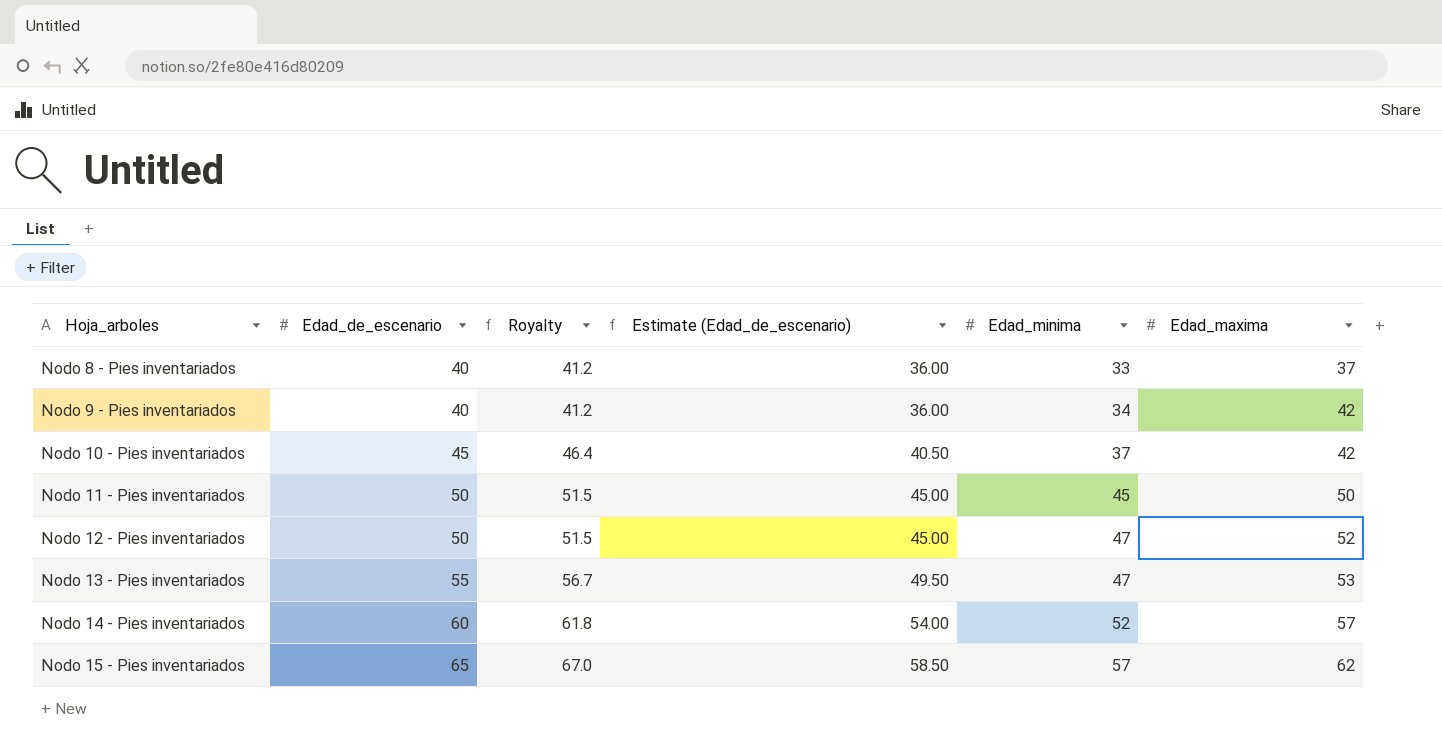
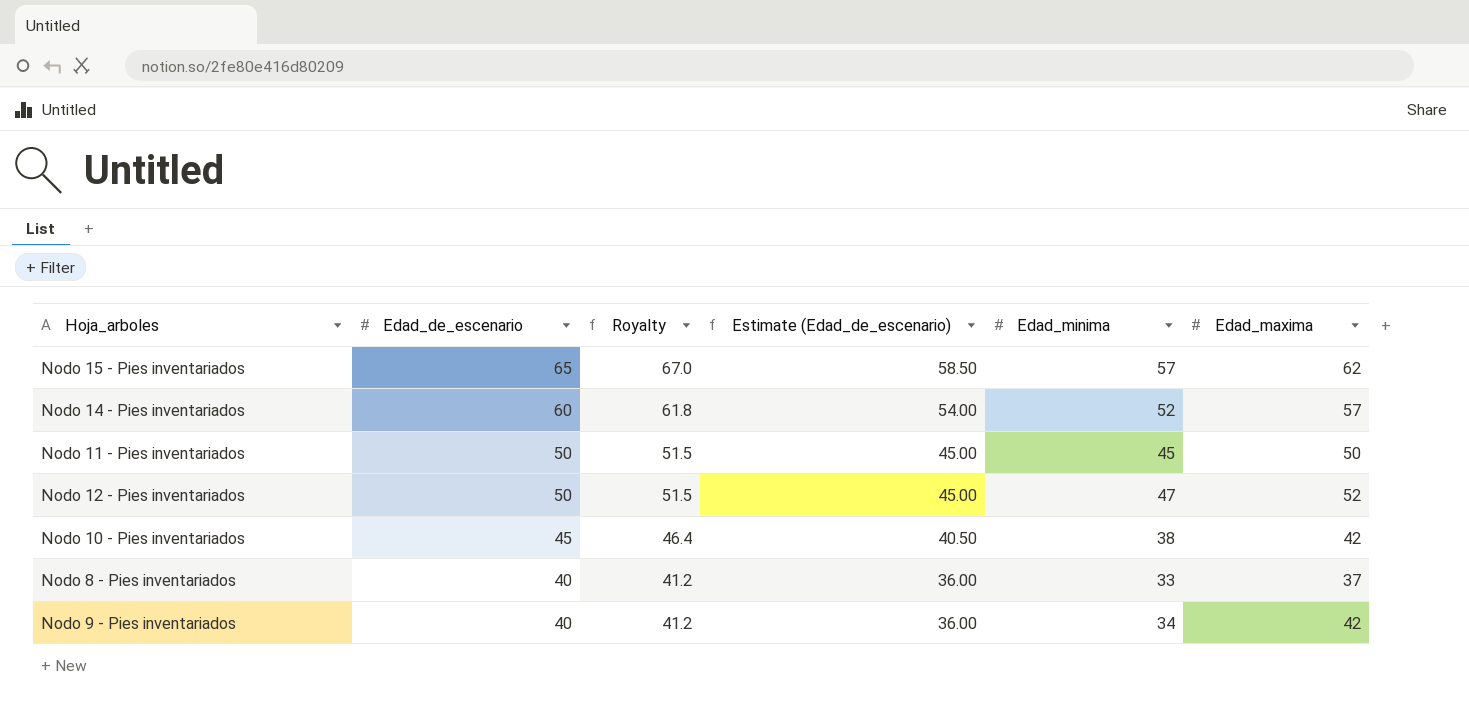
row order: Hoja_arboles ascending -> Edad_de_escenario descending
row Nodo 13 - Pies inventariados: 55 | 56.7 | 49.50 | 47 | 53 -> none
Nodo 10 - Pies inventariados | Edad_minima: 37 -> 38

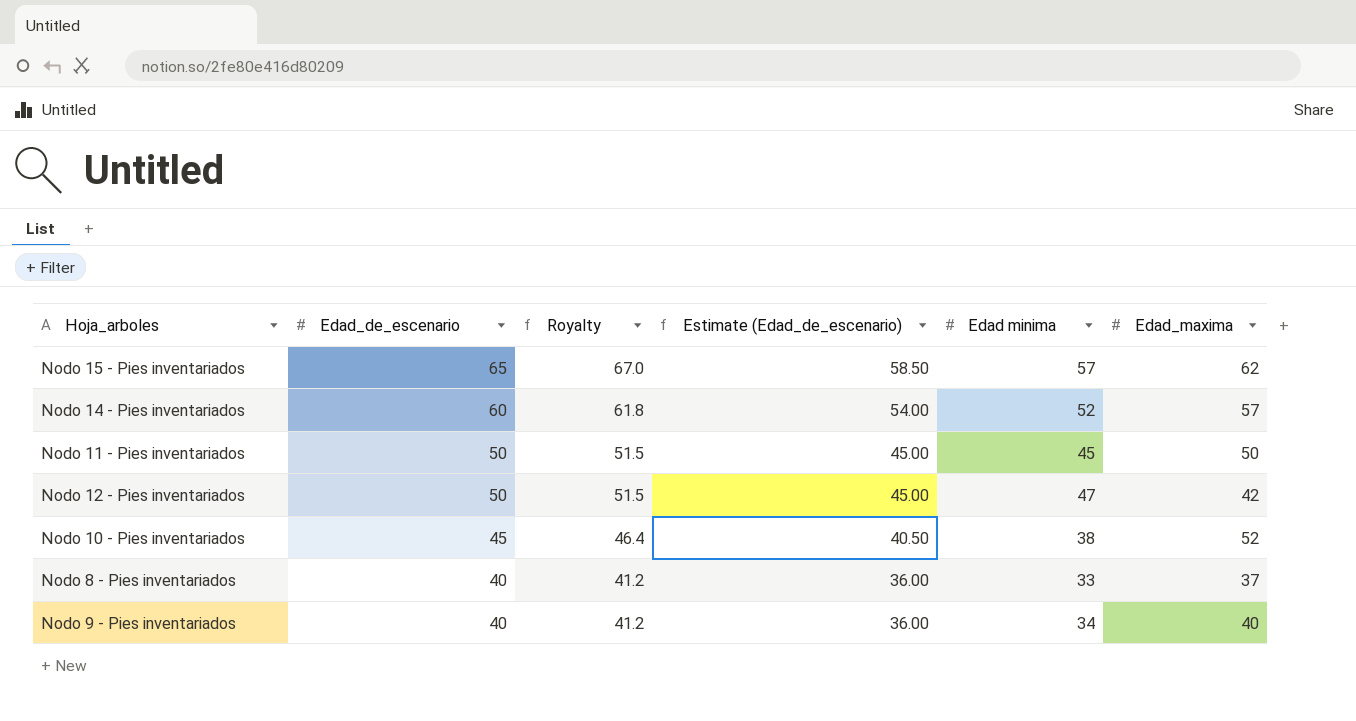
column name: Edad_minima -> Edad minima
Nodo 12 - Pies inventariados | Edad_maxima: 52 -> 42
Nodo 10 - Pies inventariados | Edad_maxima: 42 -> 52
Nodo 9 - Pies inventariados | Edad_maxima: 42 -> 40

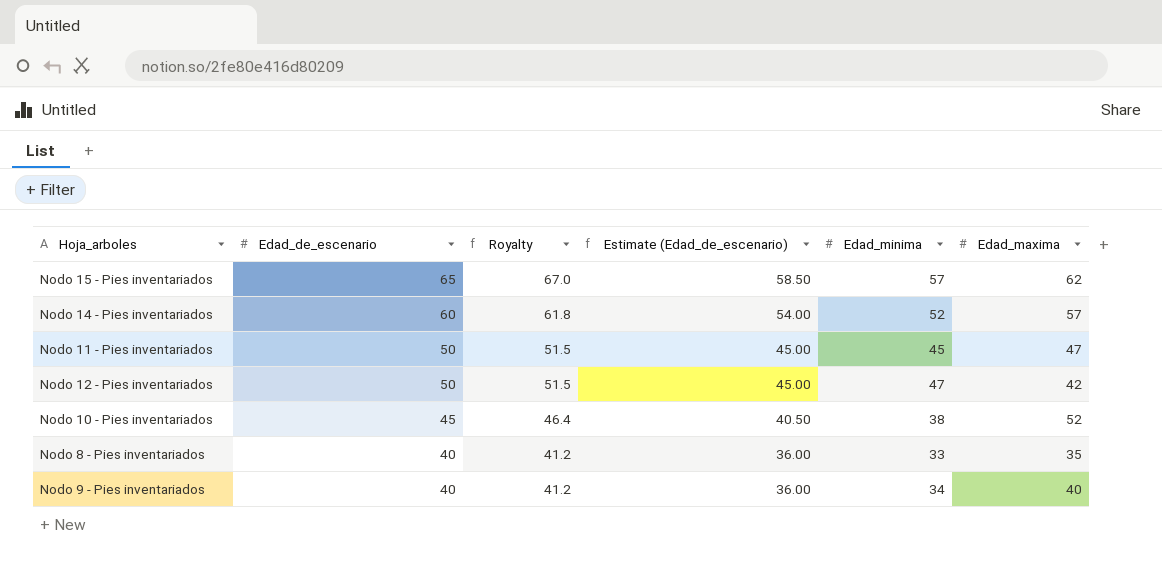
column name: Edad minima -> Edad_minima
Nodo 11 - Pies inventariados | Edad_maxima: 50 -> 47
Nodo 8 - Pies inventariados | Edad_maxima: 37 -> 35

